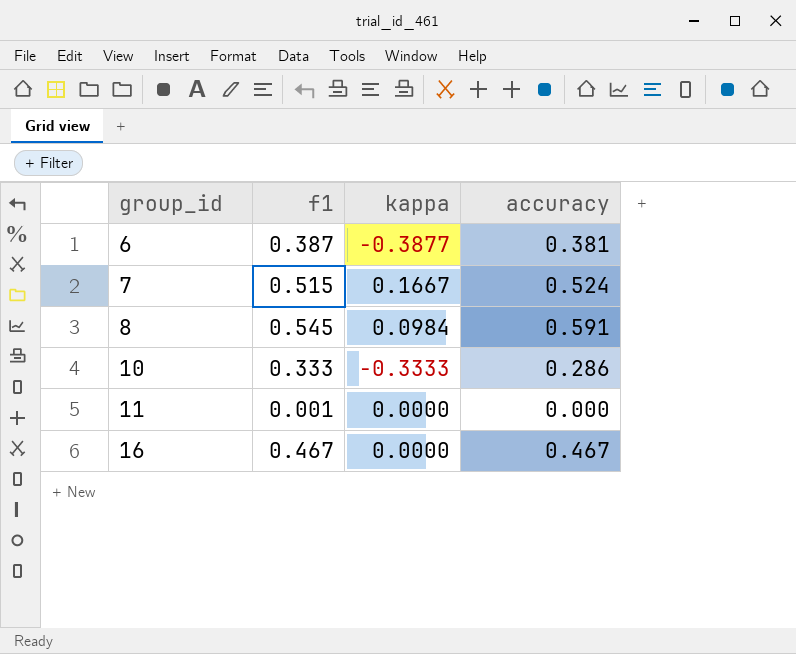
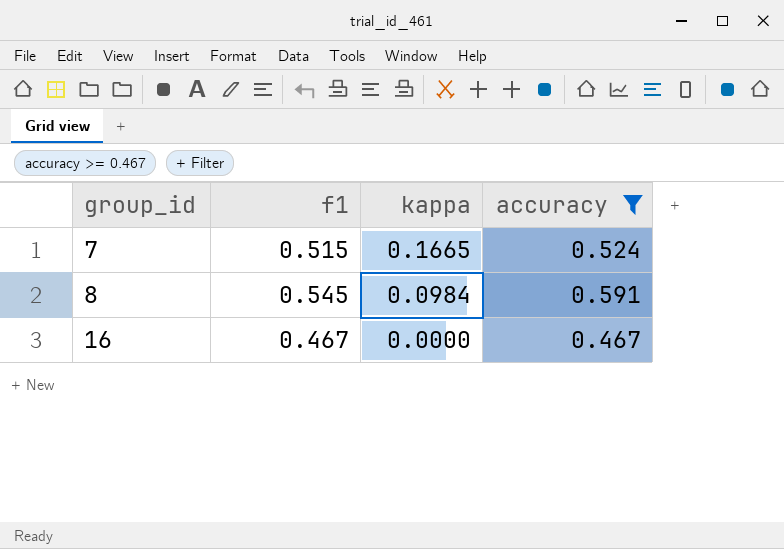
filter: none -> accuracy >= 0.467
7 | kappa: 0.1667 -> 0.1665

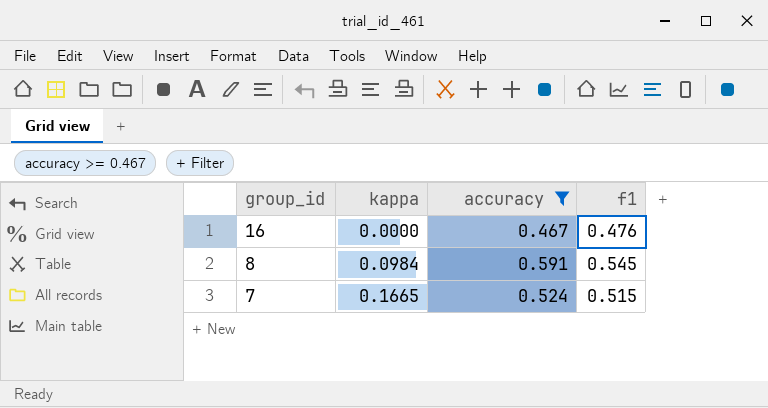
row order: group_id ascending -> group_id descending
column f1 | position: 2 -> 4
16 | f1: 0.467 -> 0.476

